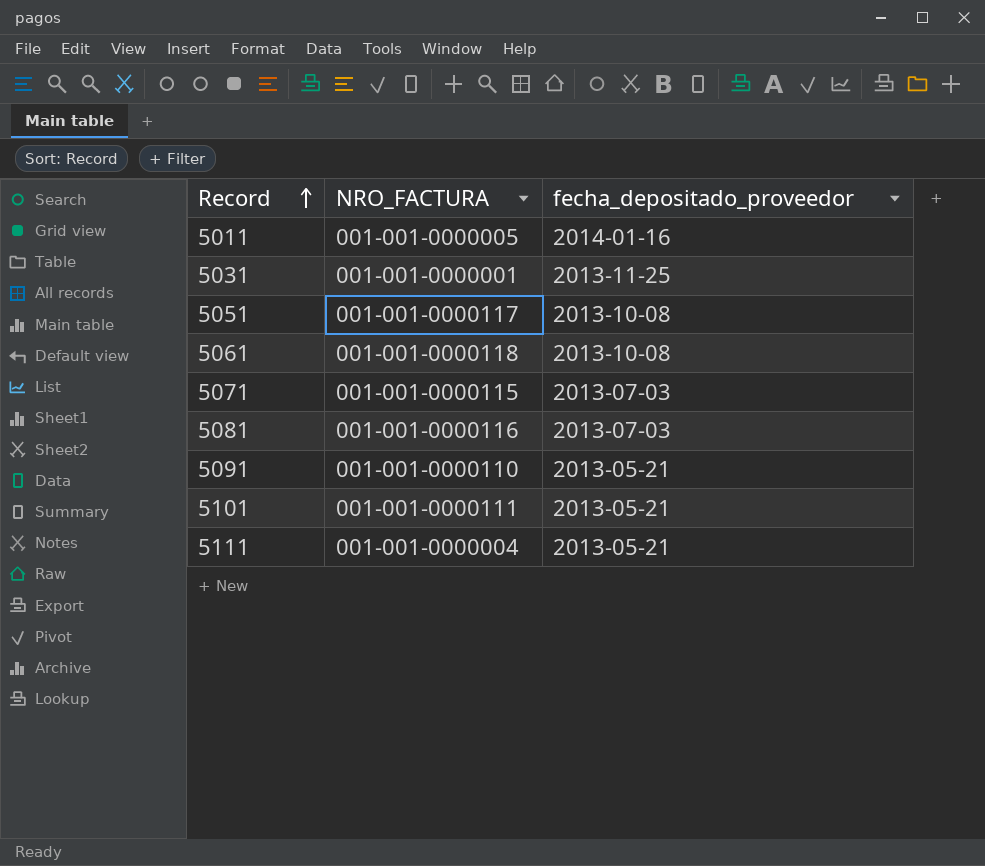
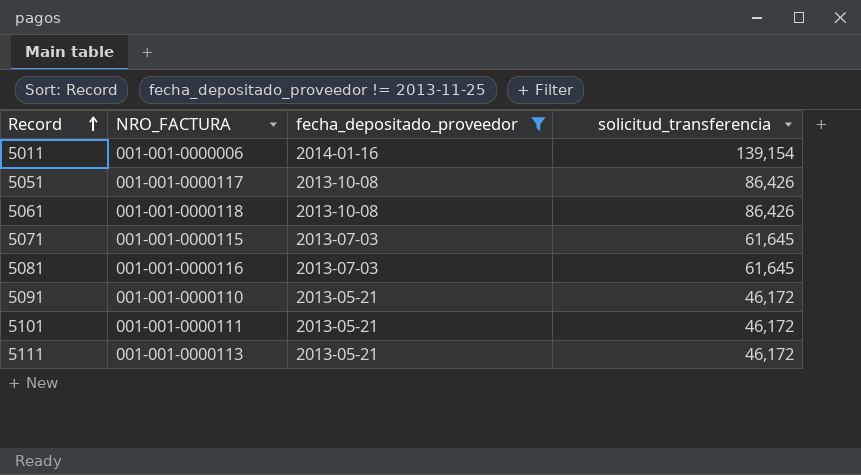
filter: none -> fecha_depositado_proveedor != 2013-11-25
column solicitud_transferencia | position: none -> 4
5011 | NRO_FACTURA: 001-001-0000005 -> 001-001-0000006
5111 | NRO_FACTURA: 001-001-0000004 -> 001-001-0000113

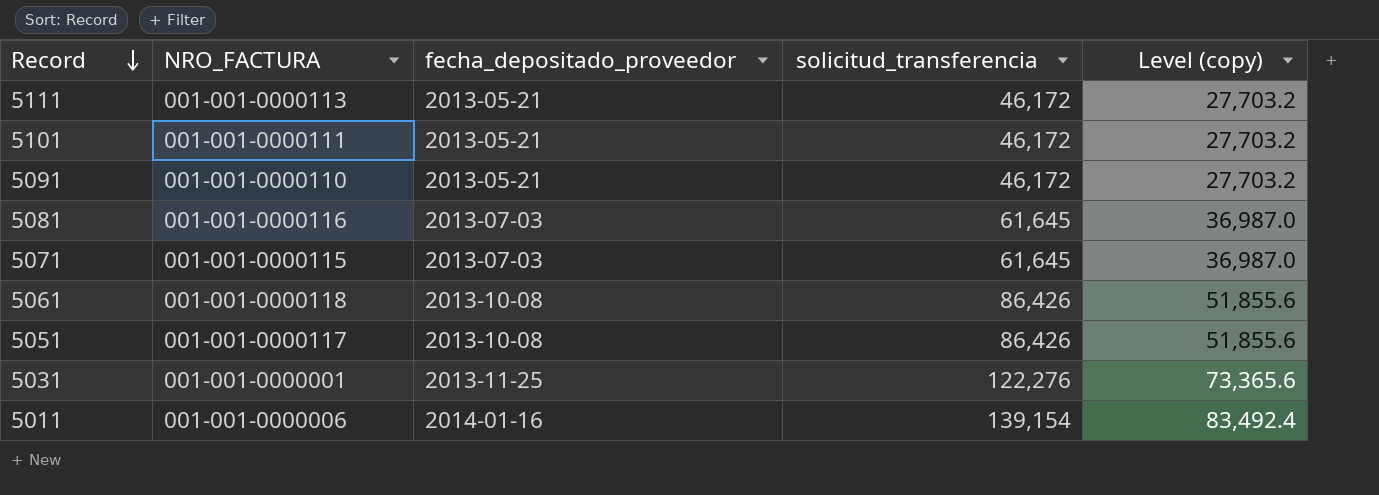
filter: fecha_depositado_proveedor != 2013-11-25 -> none
row order: Record ascending -> Record descending
column Level (copy) | formula: none -> [solicitud_transferencia] * 0.6

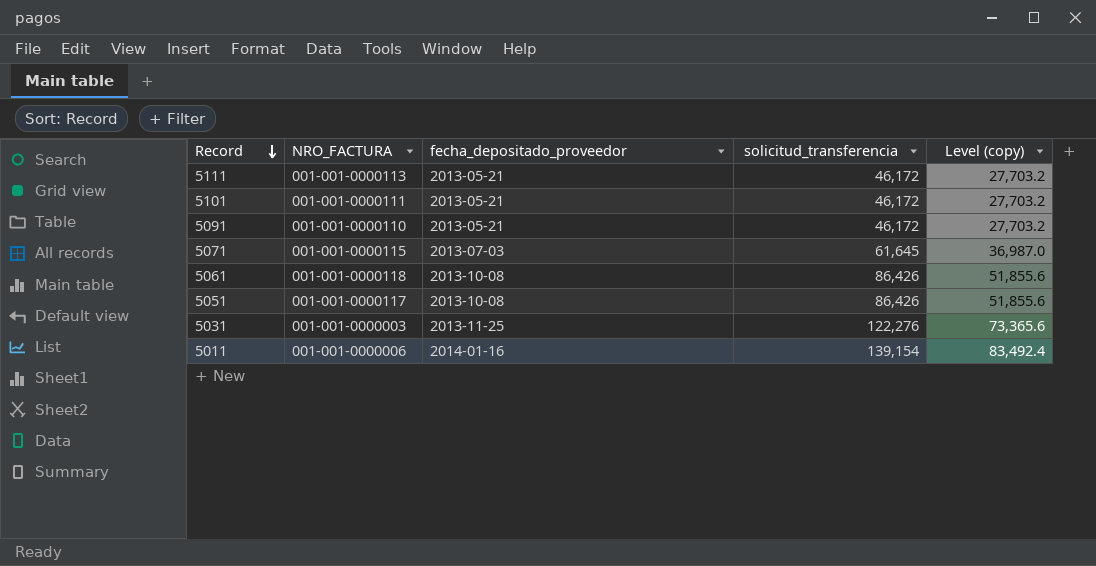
row 5081: 001-001-0000116 | 2013-07-03 | 61,645 | 36,987.0 -> none
5031 | NRO_FACTURA: 001-001-0000001 -> 001-001-0000003

